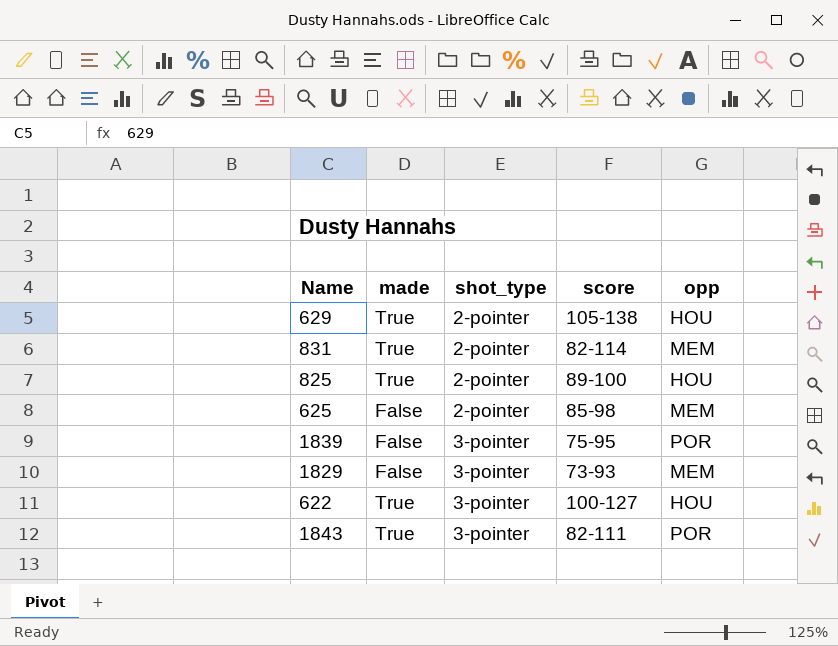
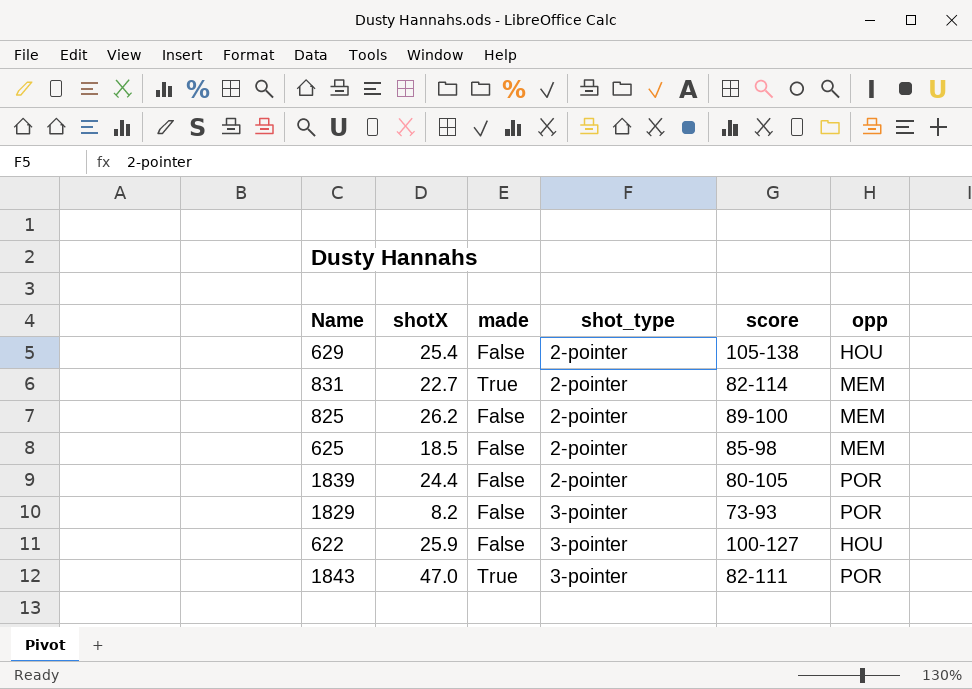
column shotX | position: none -> 2
629 | made: True -> False
825 | made: True -> False
825 | opp: HOU -> MEM
1839 | shot_type: 3-pointer -> 2-pointer
1839 | score: 75-95 -> 80-105
1829 | opp: MEM -> POR
622 | made: True -> False

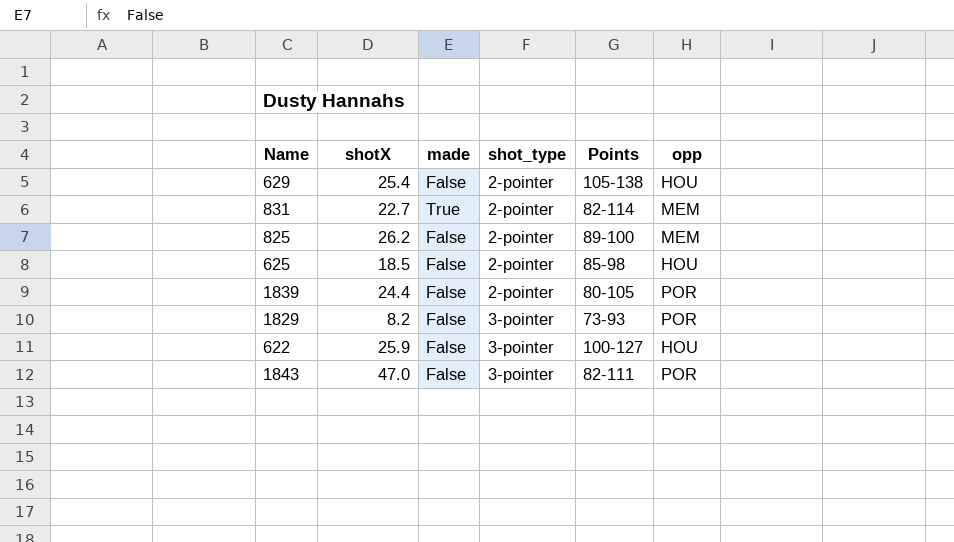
column name: score -> Points
625 | opp: MEM -> HOU
1843 | made: True -> False

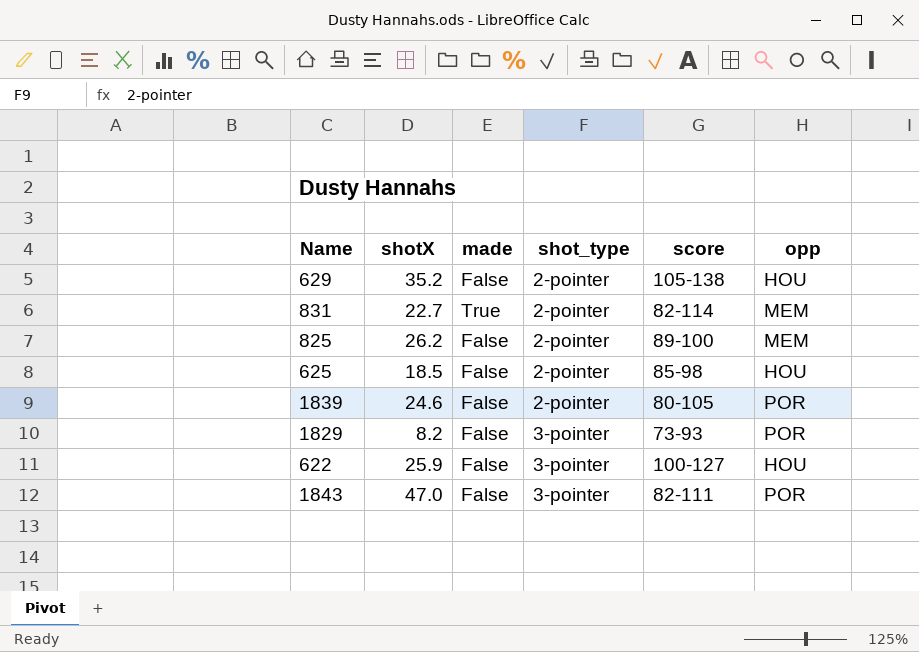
column name: Points -> score
629 | shotX: 25.4 -> 35.2
1839 | shotX: 24.4 -> 24.6

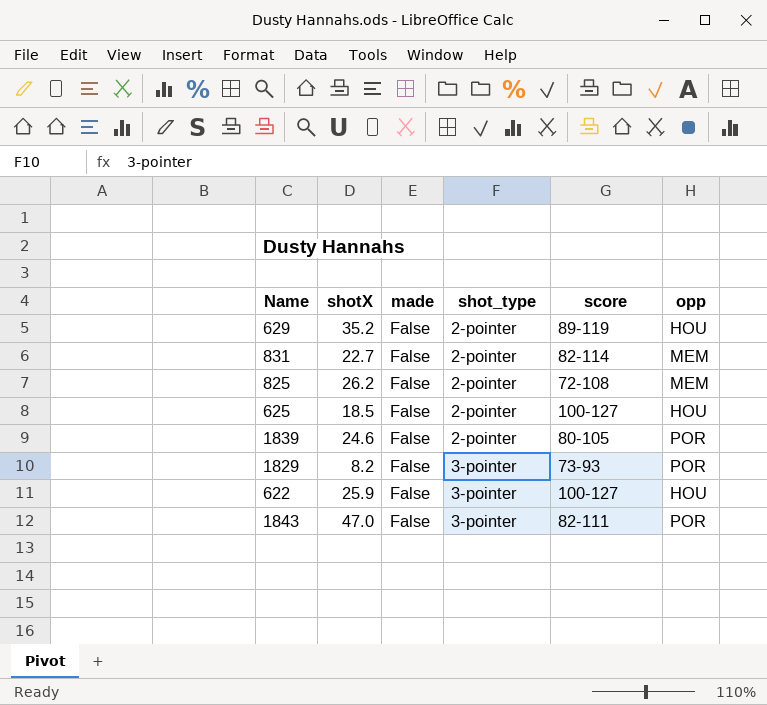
629 | score: 105-138 -> 89-119
831 | made: True -> False
825 | score: 89-100 -> 72-108
625 | score: 85-98 -> 100-127

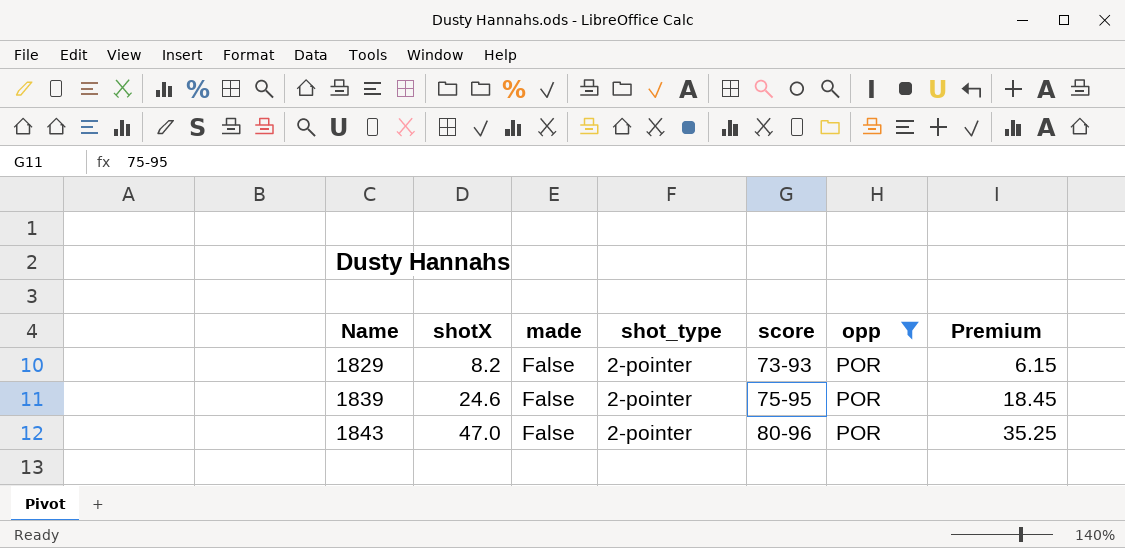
filter: none -> opp = POR
row order: shot_type ascending -> Name ascending
column Premium | formula: none -> [shotX] * 0.75
1829 | shot_type: 3-pointer -> 2-pointer
1839 | score: 80-105 -> 75-95
1843 | shot_type: 3-pointer -> 2-pointer
1843 | score: 82-111 -> 80-96

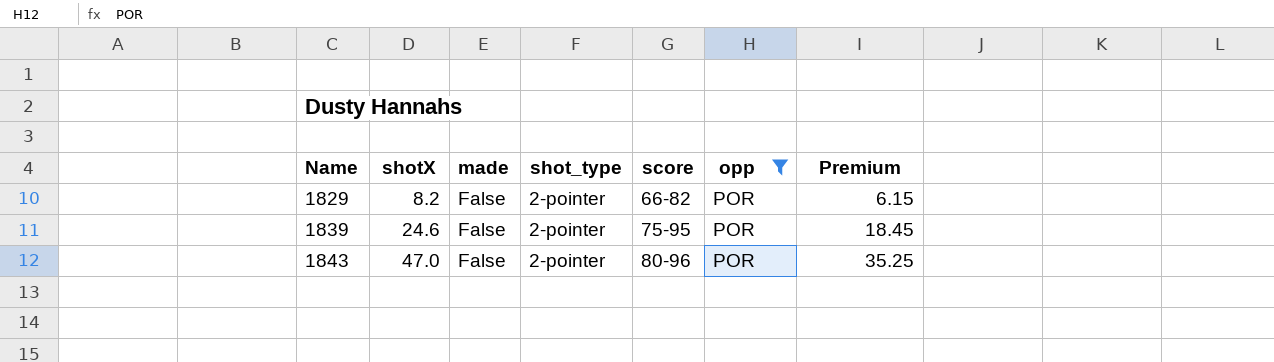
1829 | score: 73-93 -> 66-82

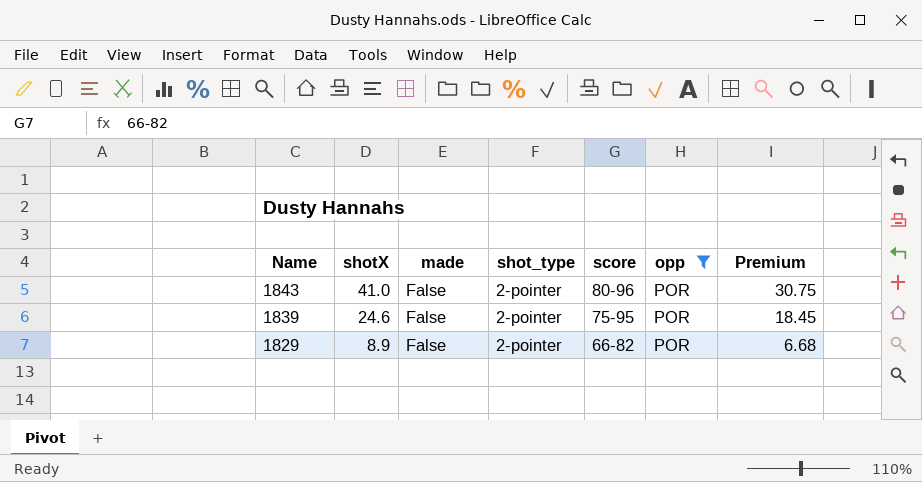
row order: Name ascending -> Name descending
1843 | shotX: 47.0 -> 41.0
1843 | Premium: 35.25 -> 30.75
1829 | shotX: 8.2 -> 8.9
1829 | Premium: 6.15 -> 6.68

